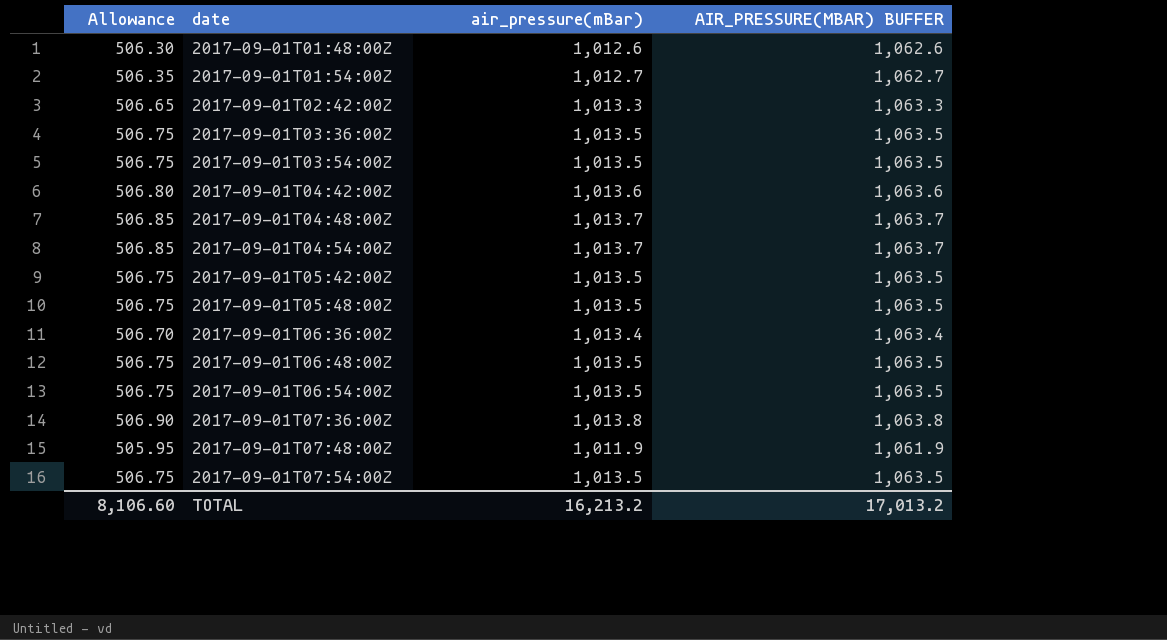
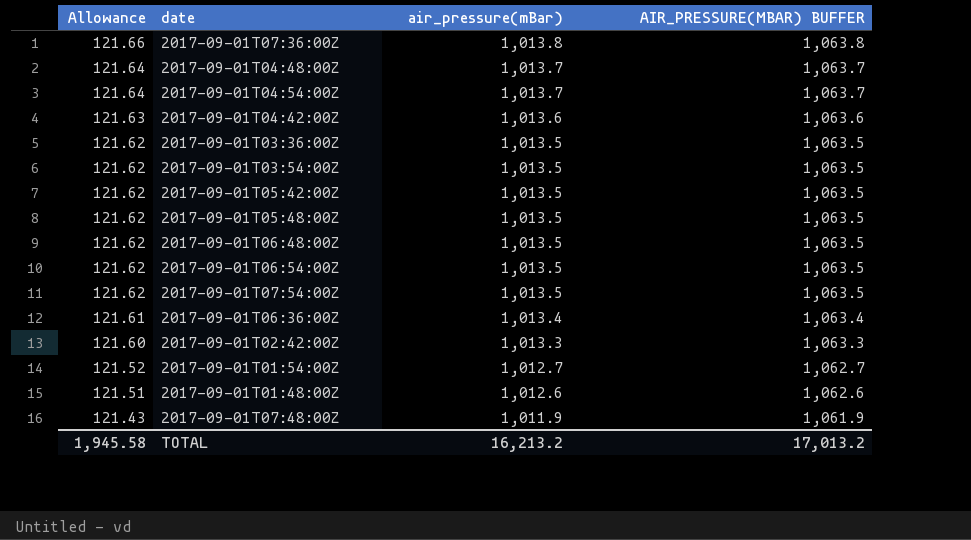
row order: date ascending -> Allowance descending
column Allowance | formula: [air_pressure(mBar)] * 0.5 -> [air_pressure(mBar)] * 0.12
TOTAL | Allowance: 8,106.60 -> 1,945.58

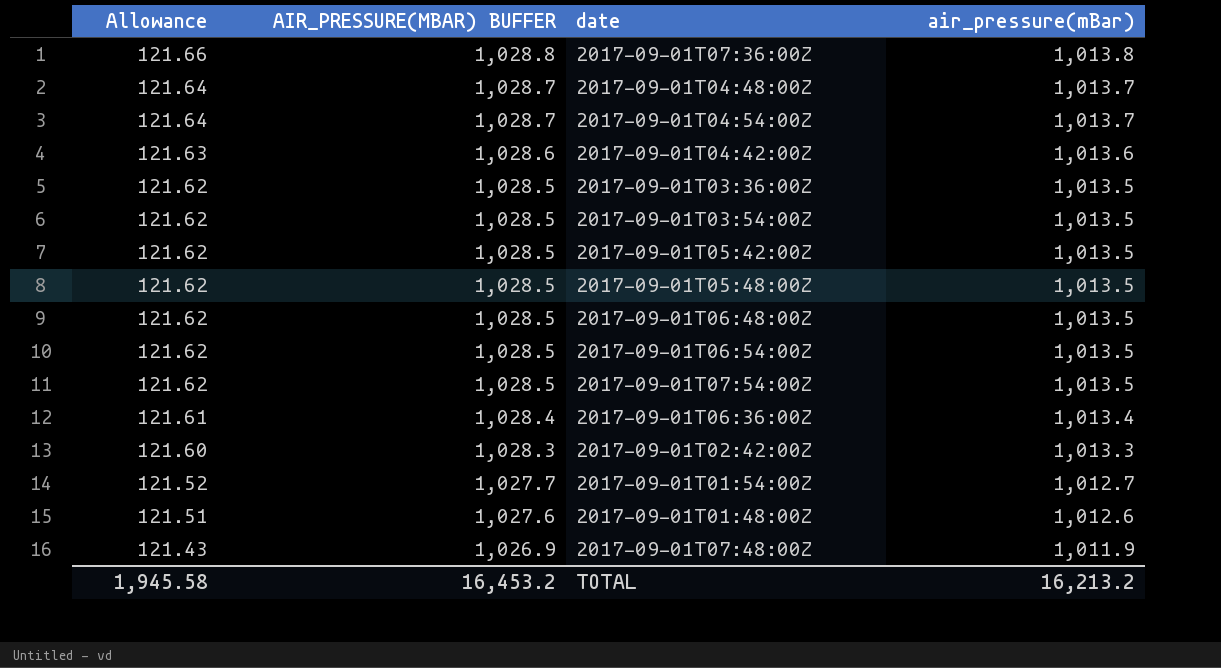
column AIR_PRESSURE(MBAR) BUFFER | formula: [air_pressure(mBar)] + 50 -> [air_pressure(mBar)] + 15
column AIR_PRESSURE(MBAR) BUFFER | position: 4 -> 2
TOTAL | AIR_PRESSURE(MBAR) BUFFER: 17,013.2 -> 16,453.2

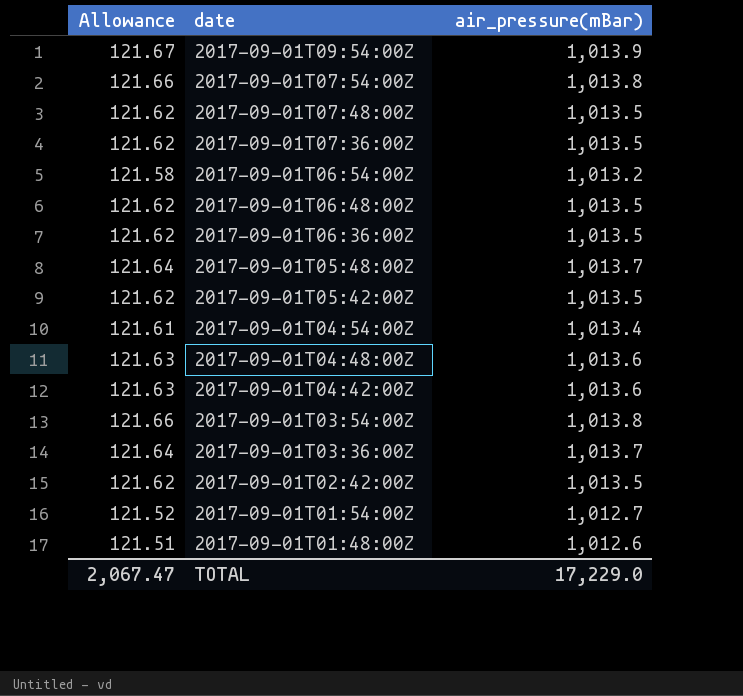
row order: Allowance descending -> date descending
column AIR_PRESSURE(MBAR) BUFFER | formula: [air_pressure(mBar)] + 15 -> none
row 2017-09-01T09:54:00Z: none -> 121.67 | 1,013.9
2017-09-01T07:54:00Z | Allowance: 121.62 -> 121.66
2017-09-01T07:54:00Z | air_pressure(mBar): 1,013.5 -> 1,013.8
2017-09-01T07:48:00Z | Allowance: 121.43 -> 121.62
2017-09-01T07:48:00Z | air_pressure(mBar): 1,011.9 -> 1,013.5
2017-09-01T07:36:00Z | Allowance: 121.66 -> 121.62
2017-09-01T07:36:00Z | air_pressure(mBar): 1,013.8 -> 1,013.5
2017-09-01T06:54:00Z | Allowance: 121.62 -> 121.58
2017-09-01T06:54:00Z | air_pressure(mBar): 1,013.5 -> 1,013.2
2017-09-01T06:36:00Z | Allowance: 121.61 -> 121.62
2017-09-01T06:36:00Z | air_pressure(mBar): 1,013.4 -> 1,013.5
2017-09-01T05:48:00Z | Allowance: 121.62 -> 121.64
2017-09-01T05:48:00Z | air_pressure(mBar): 1,013.5 -> 1,013.7
2017-09-01T04:54:00Z | Allowance: 121.64 -> 121.61
2017-09-01T04:54:00Z | air_pressure(mBar): 1,013.7 -> 1,013.4
2017-09-01T04:48:00Z | Allowance: 121.64 -> 121.63
2017-09-01T04:48:00Z | air_pressure(mBar): 1,013.7 -> 1,013.6
2017-09-01T03:54:00Z | Allowance: 121.62 -> 121.66
2017-09-01T03:54:00Z | air_pressure(mBar): 1,013.5 -> 1,013.8
2017-09-01T03:36:00Z | Allowance: 121.62 -> 121.64
2017-09-01T03:36:00Z | air_pressure(mBar): 1,013.5 -> 1,013.7
2017-09-01T02:42:00Z | Allowance: 121.60 -> 121.62
2017-09-01T02:42:00Z | air_pressure(mBar): 1,013.3 -> 1,013.5
TOTAL | Allowance: 1,945.58 -> 2,067.47
TOTAL | air_pressure(mBar): 16,213.2 -> 17,229.0

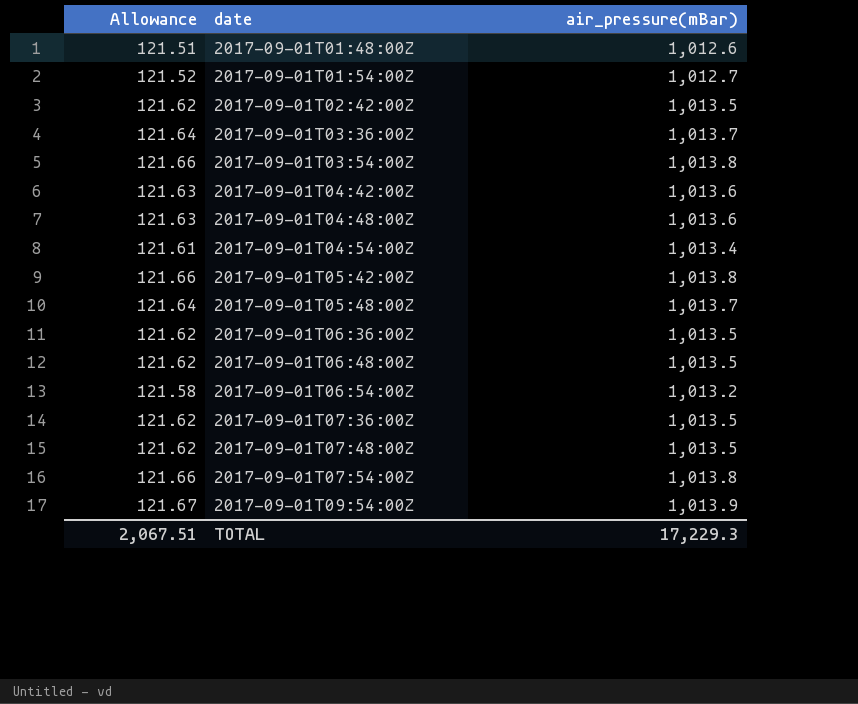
row order: date descending -> date ascending
2017-09-01T05:42:00Z | Allowance: 121.62 -> 121.66
2017-09-01T05:42:00Z | air_pressure(mBar): 1,013.5 -> 1,013.8
TOTAL | Allowance: 2,067.47 -> 2,067.51
TOTAL | air_pressure(mBar): 17,229.0 -> 17,229.3

